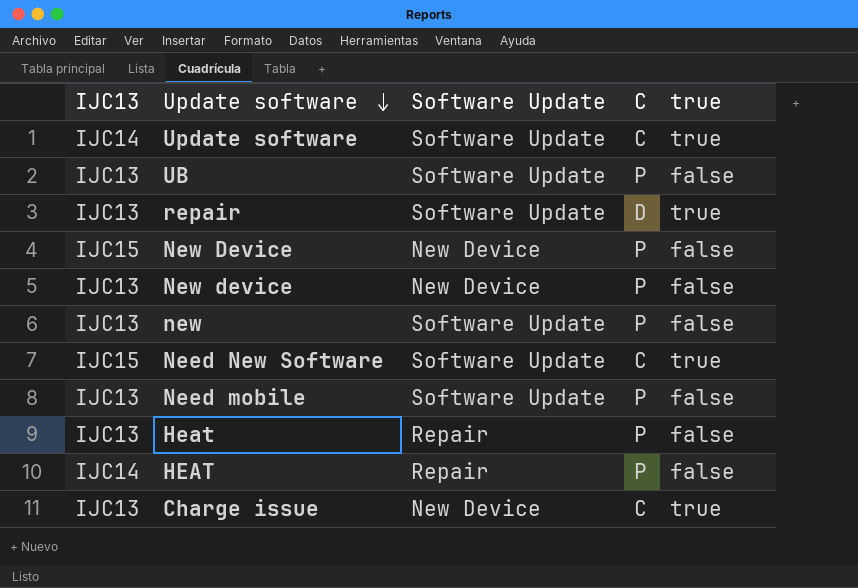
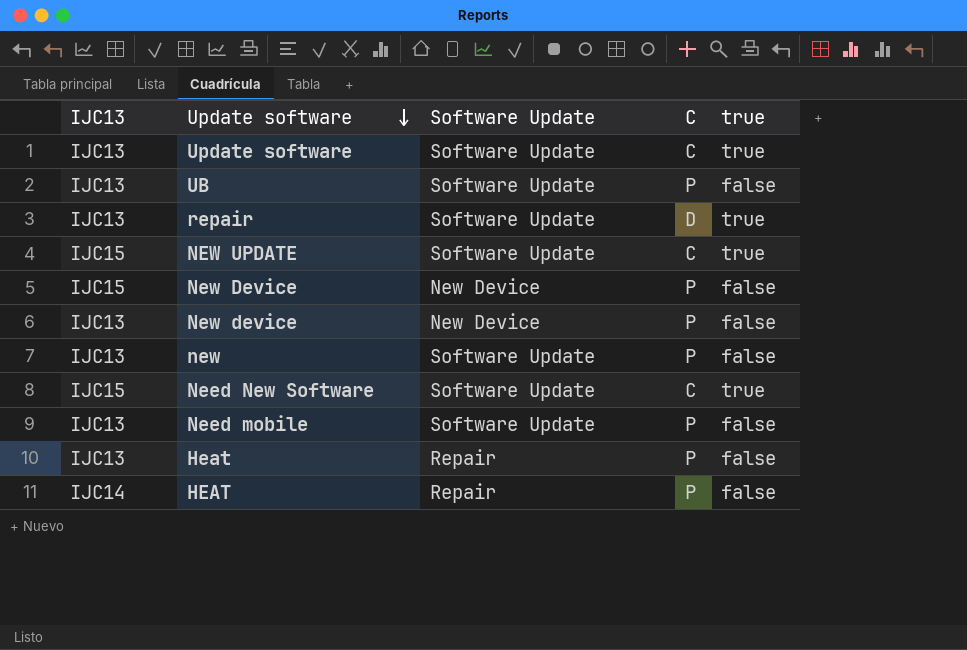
row Charge issue: IJC13 | New Device | C | true -> none
Update software | IJC13: IJC14 -> IJC13
row NEW UPDATE: none -> IJC15 | Software Update | C | true

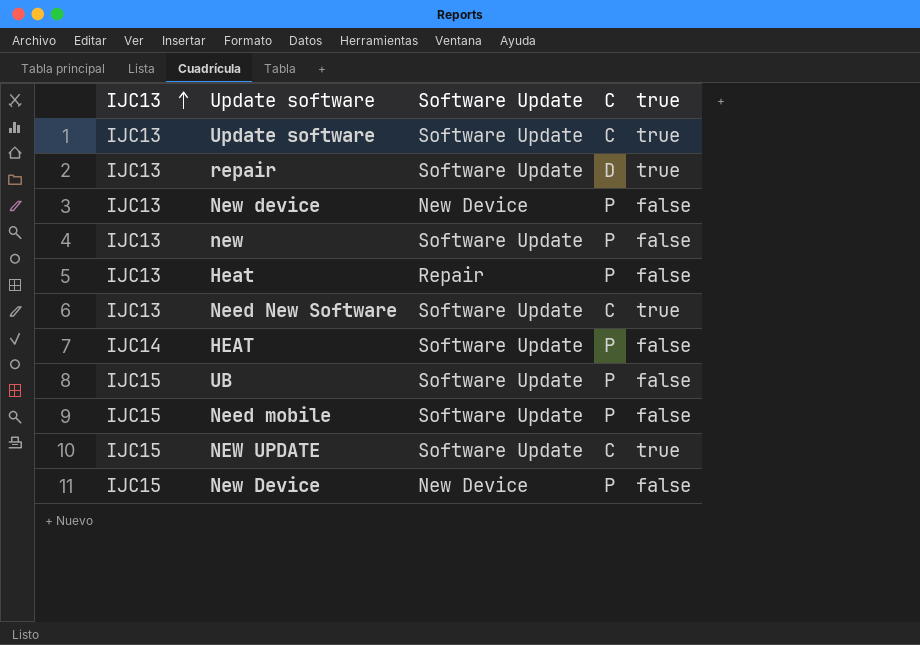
row order: Update software descending -> IJC13 ascending
Need New Software | IJC13: IJC15 -> IJC13
HEAT | Software Update: Repair -> Software Update
UB | IJC13: IJC13 -> IJC15
Need mobile | IJC13: IJC13 -> IJC15

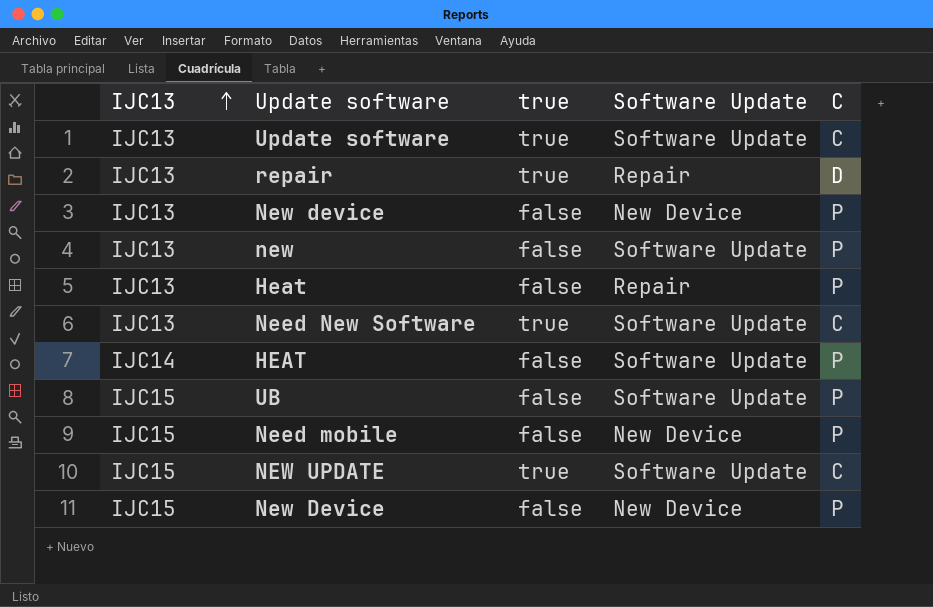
column true | position: 5 -> 3
repair | Software Update: Software Update -> Repair
Need mobile | Software Update: Software Update -> New Device

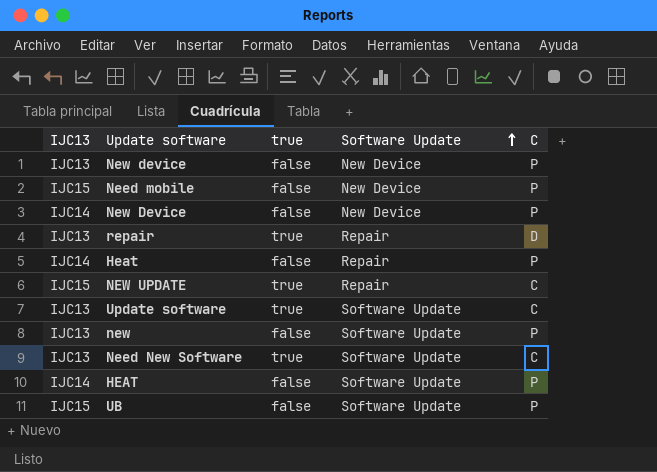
row order: IJC13 ascending -> Software Update ascending
New Device | IJC13: IJC15 -> IJC14
Heat | IJC13: IJC13 -> IJC14
NEW UPDATE | Software Update: Software Update -> Repair

